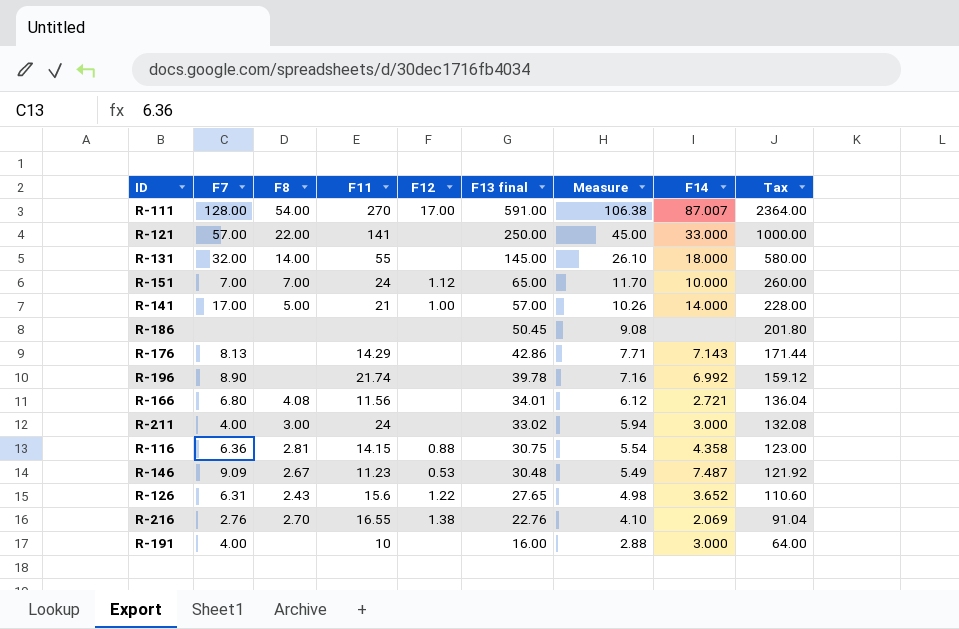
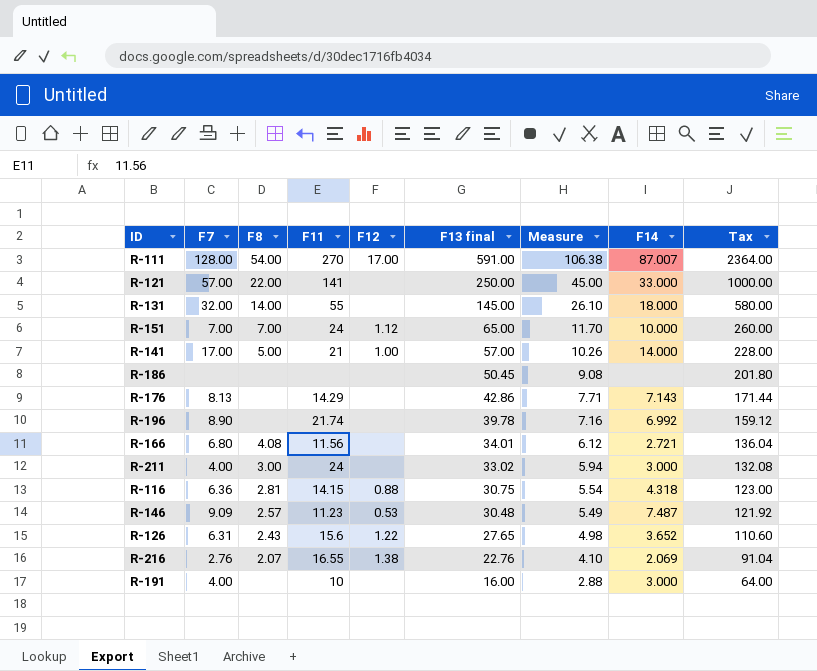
R-116 | F14: 4.358 -> 4.318
R-146 | F8: 2.67 -> 2.57
R-216 | F8: 2.70 -> 2.07

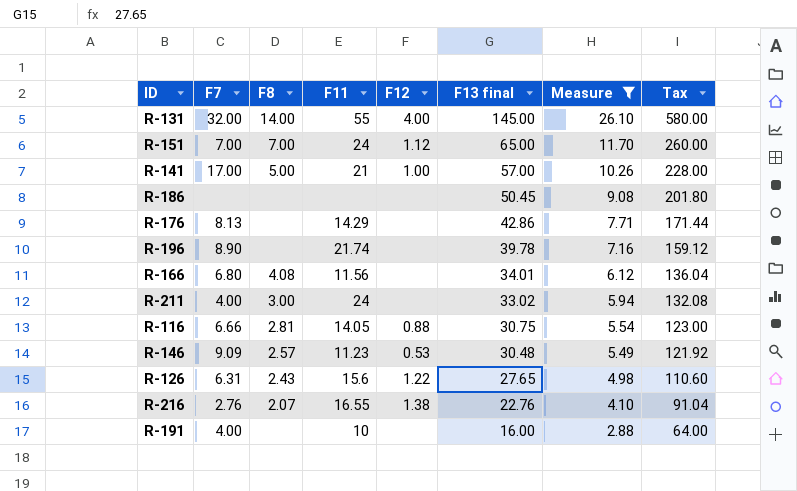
filter: none -> Measure <= 26.10
column F14 | position: 8 -> none
R-131 | F12: none -> 4.00
R-116 | F7: 6.36 -> 6.66
R-116 | F11: 14.15 -> 14.05

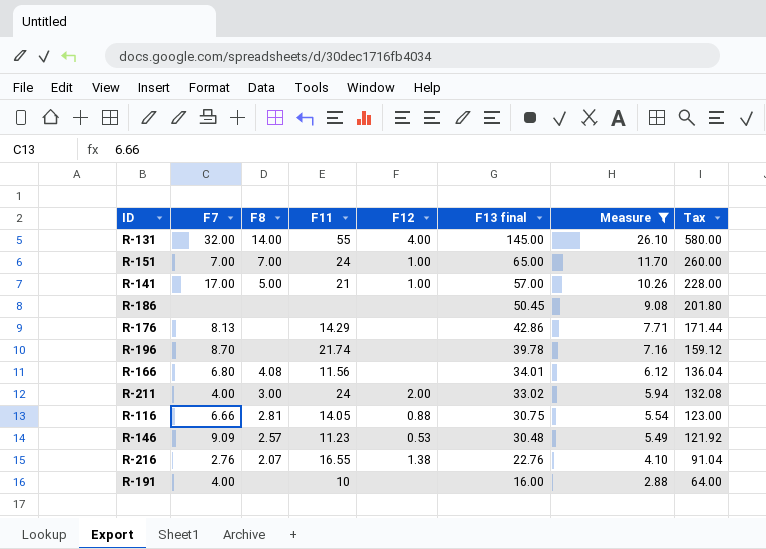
row R-126: 6.31 | 2.43 | 15.6 | 1.22 | 27.65 | 4.98 | 110.60 -> none
R-151 | F12: 1.12 -> 1.00
R-196 | F7: 8.90 -> 8.70
R-211 | F12: none -> 2.00

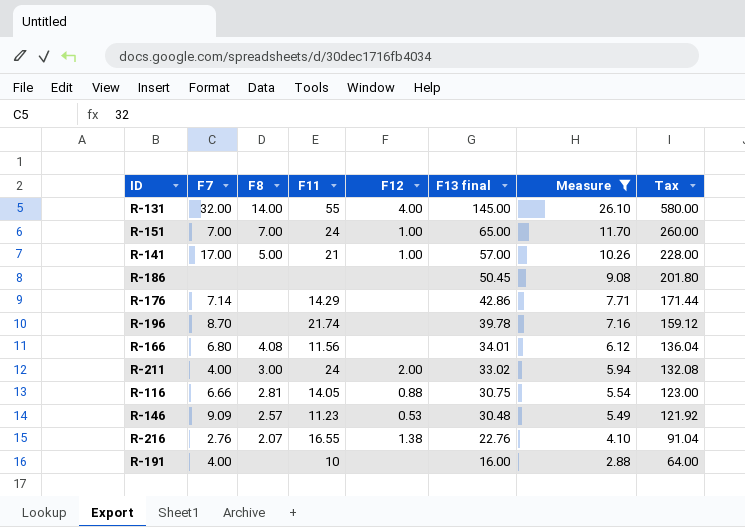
R-176 | F7: 8.13 -> 7.14

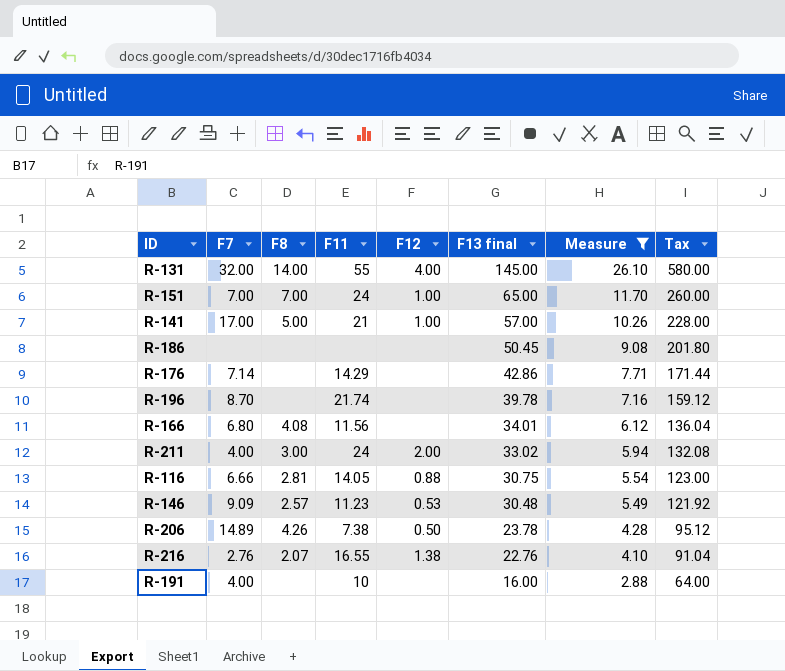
row R-206: none -> 14.89 | 4.26 | 7.38 | 0.50 | 23.78 | 4.28 | 95.12

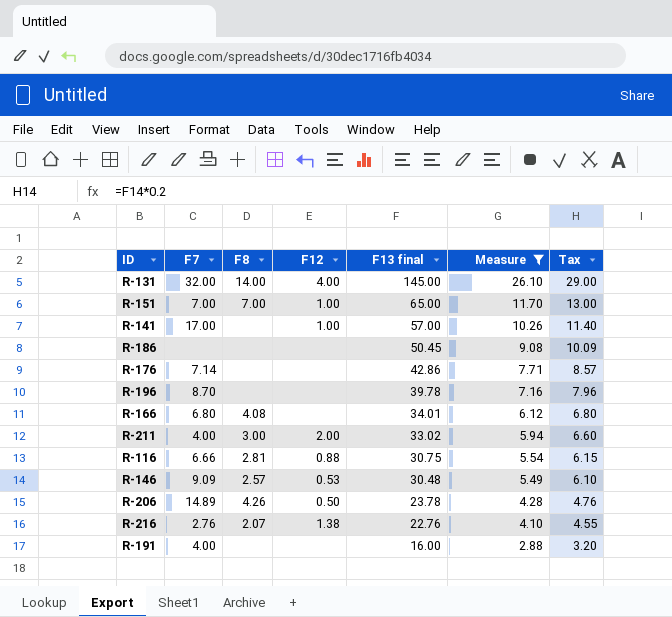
column F11 | position: 4 -> none
column Tax | formula: [F13 final] * 4 -> [F13 final] * 0.2
R-141 | F8: 5.00 -> none

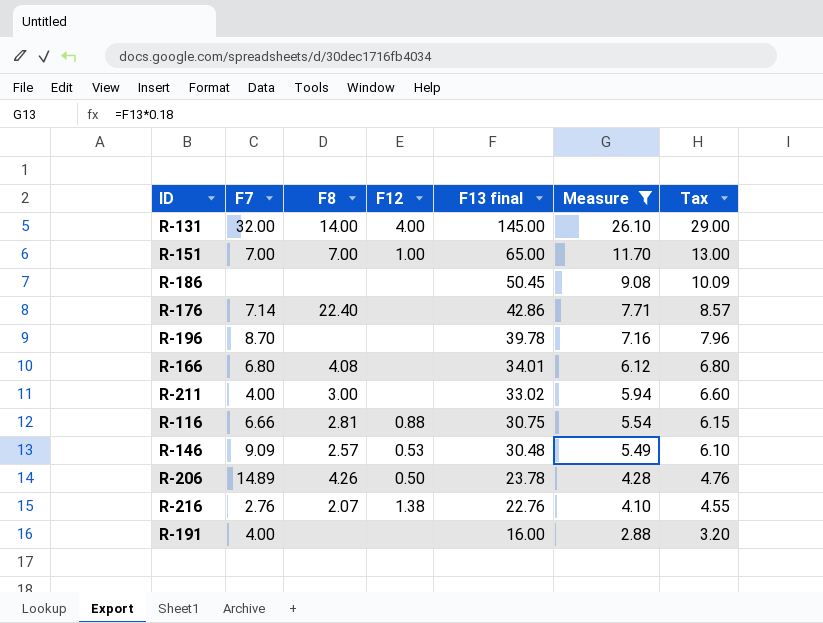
row R-141: 17.00 | none | 1.00 | 57.00 | 10.26 | 11.40 -> none
R-176 | F8: none -> 22.40
R-211 | F12: 2.00 -> none

